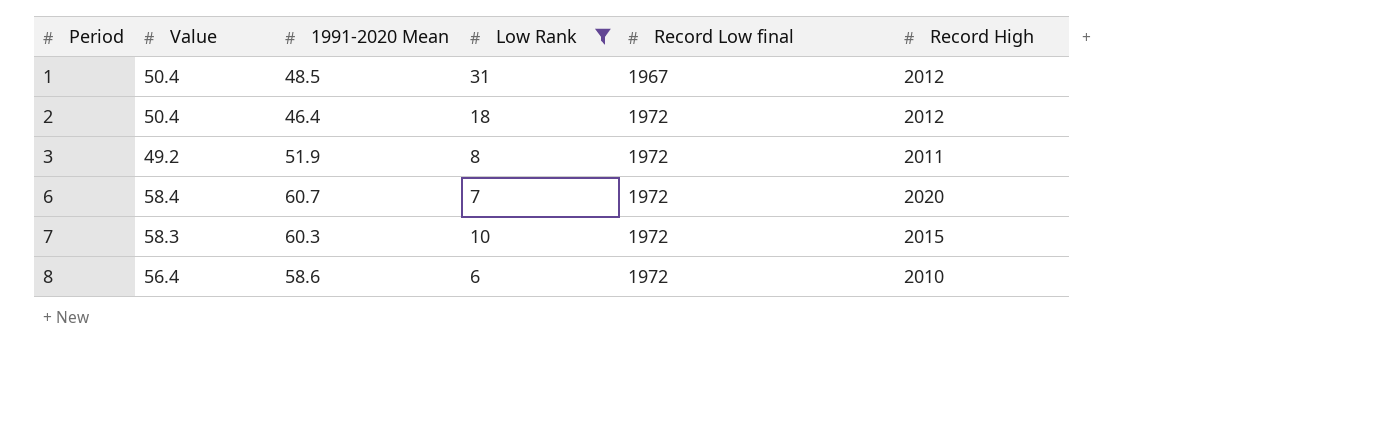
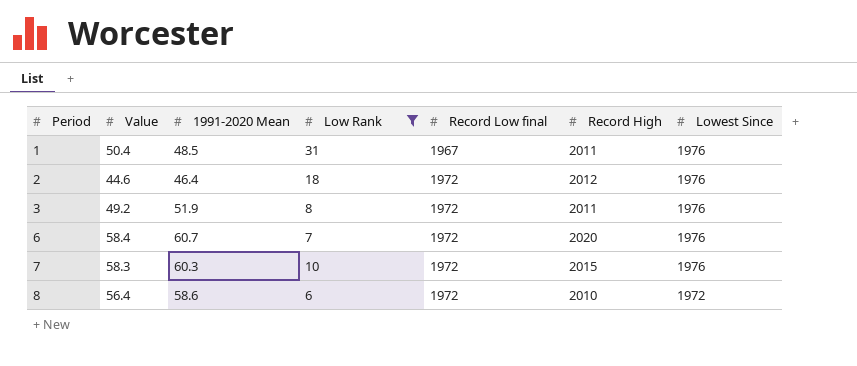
column Lowest Since | position: none -> 7
1 | Record High: 2012 -> 2011
2 | Value: 50.4 -> 44.6

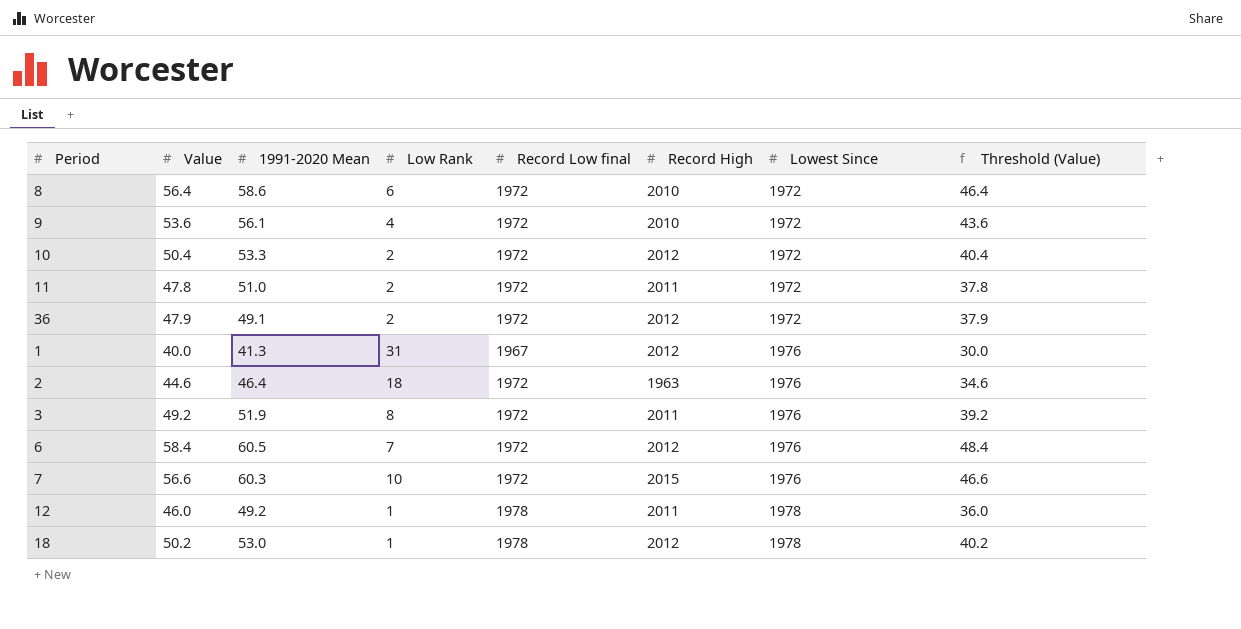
filter: Low Rank >= 6 -> none
row order: Period ascending -> Lowest Since ascending
column Threshold (Value) | formula: none -> [Value] - 10
1 | Value: 50.4 -> 40.0
1 | 1991-2020 Mean: 48.5 -> 41.3
1 | Record High: 2011 -> 2012
2 | Record High: 2012 -> 1963
6 | 1991-2020 Mean: 60.7 -> 60.5
6 | Record High: 2020 -> 2012
7 | Value: 58.3 -> 56.6

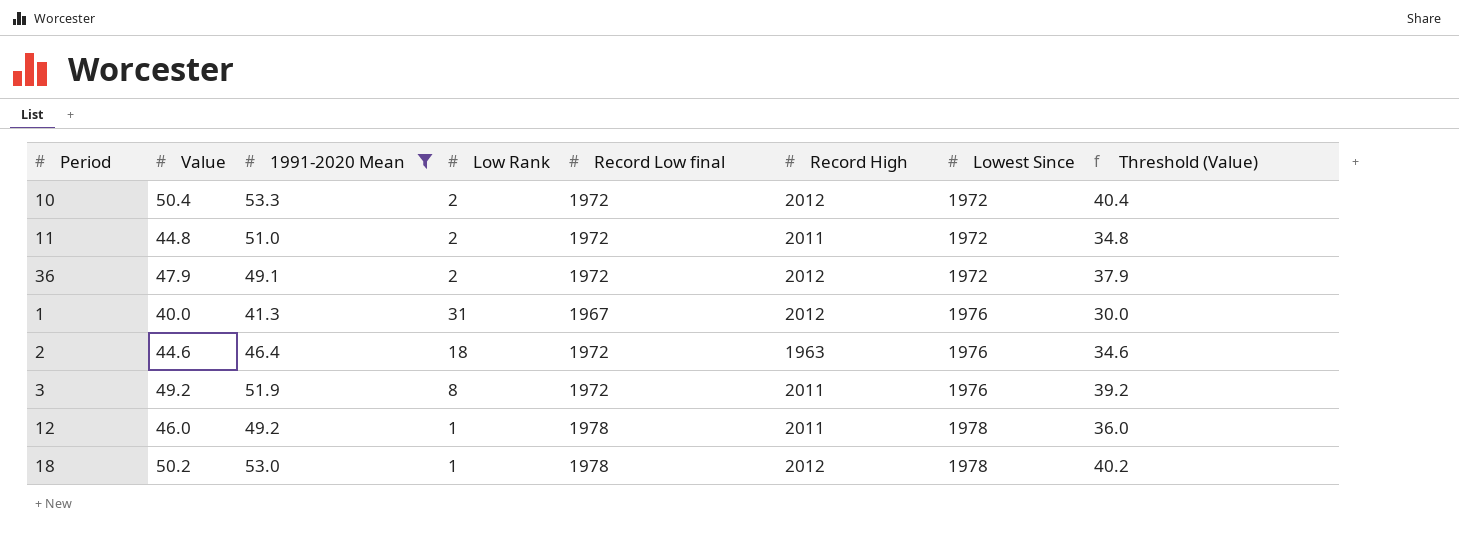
filter: none -> 1991-2020 Mean <= 53.3
11 | Value: 47.8 -> 44.8
11 | Threshold (Value): 37.8 -> 34.8

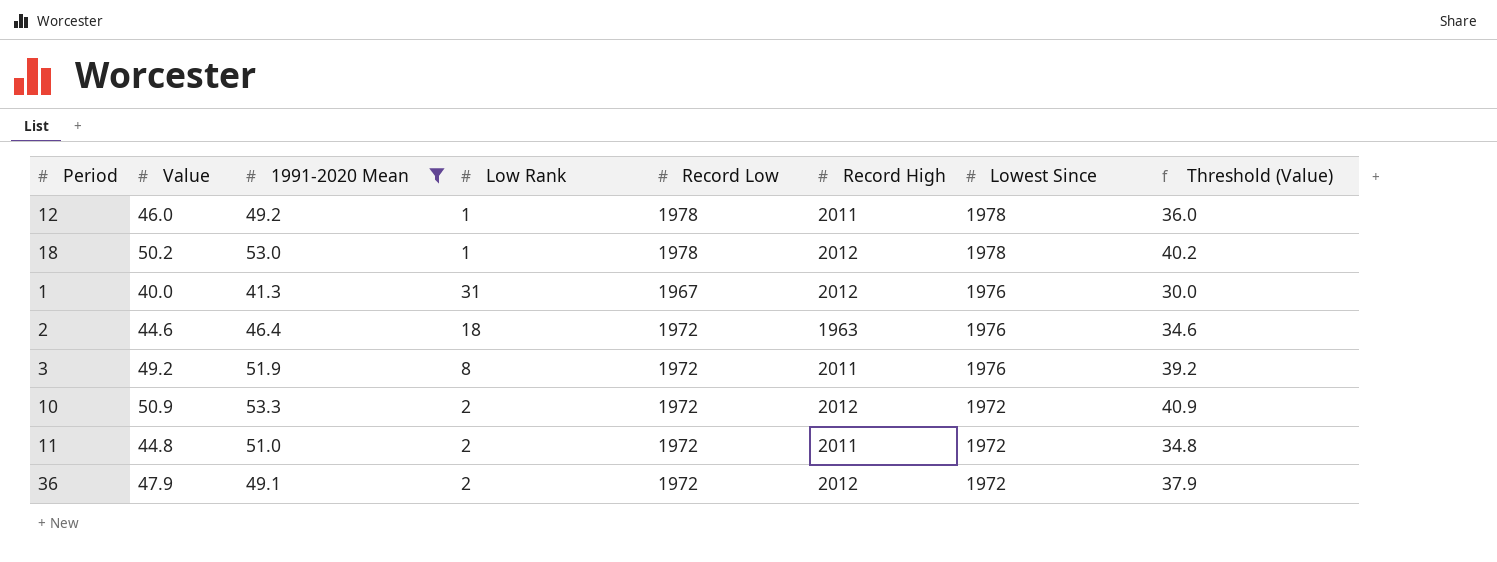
row order: Lowest Since ascending -> Lowest Since descending
column name: Record Low final -> Record Low
10 | Value: 50.4 -> 50.9
10 | Threshold (Value): 40.4 -> 40.9

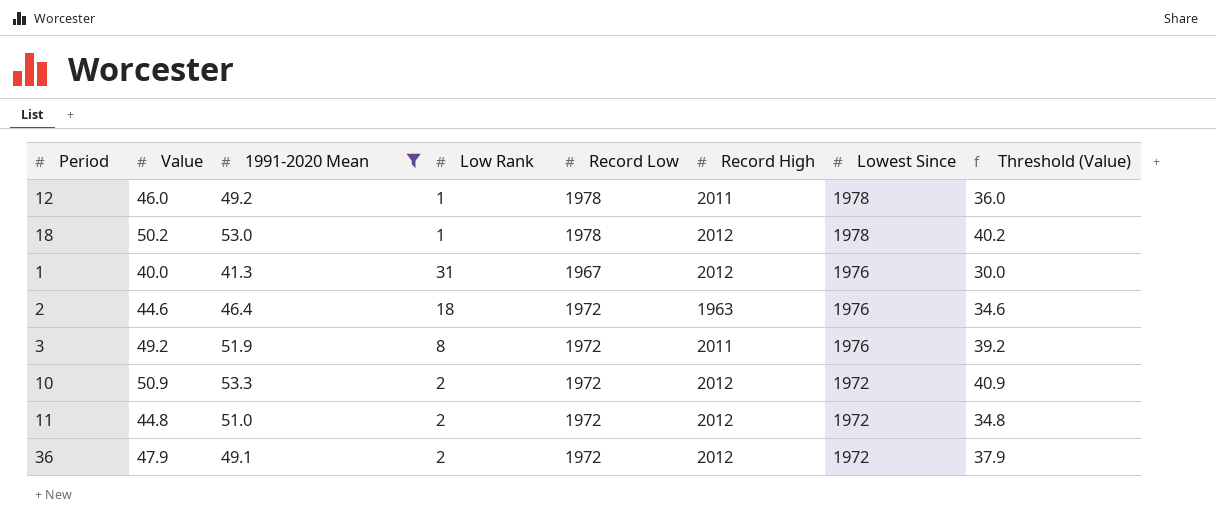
11 | Record High: 2011 -> 2012

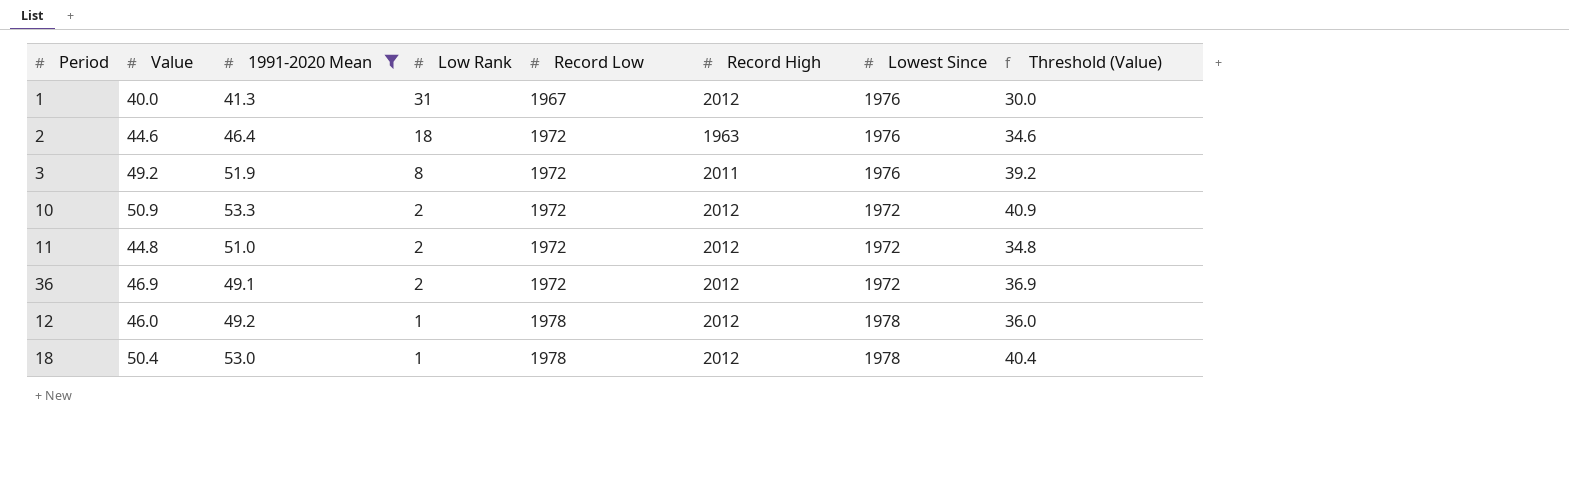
row order: Lowest Since descending -> Low Rank descending
36 | Value: 47.9 -> 46.9
36 | Threshold (Value): 37.9 -> 36.9
12 | Record High: 2011 -> 2012
18 | Value: 50.2 -> 50.4
18 | Threshold (Value): 40.2 -> 40.4

